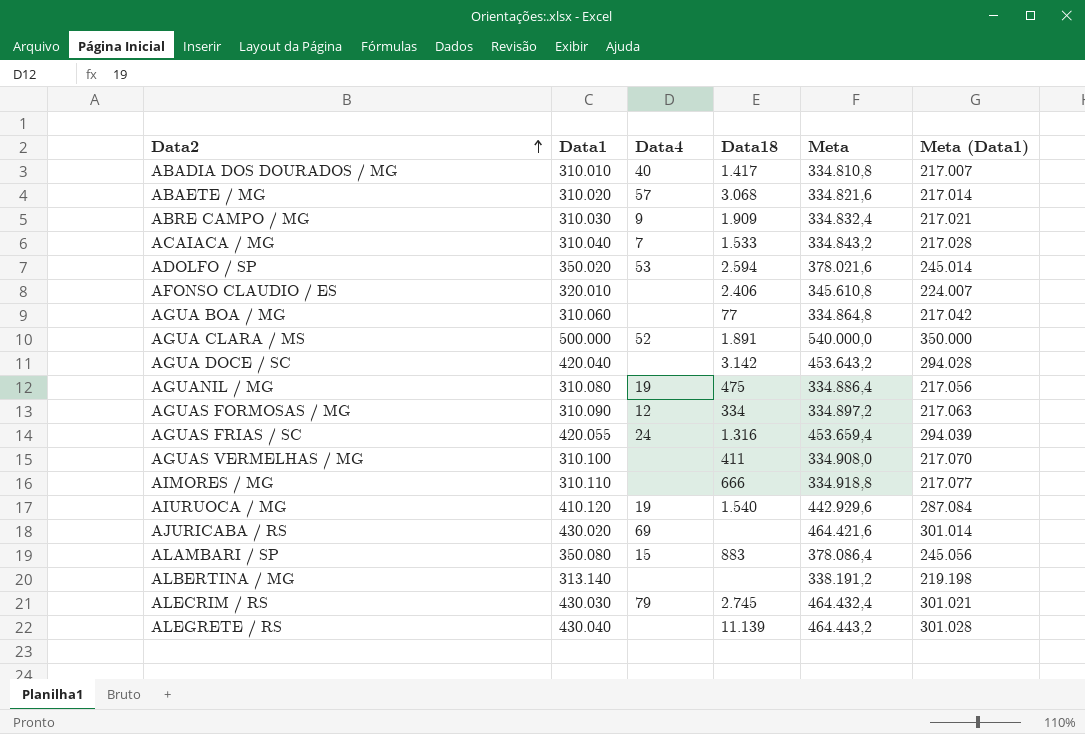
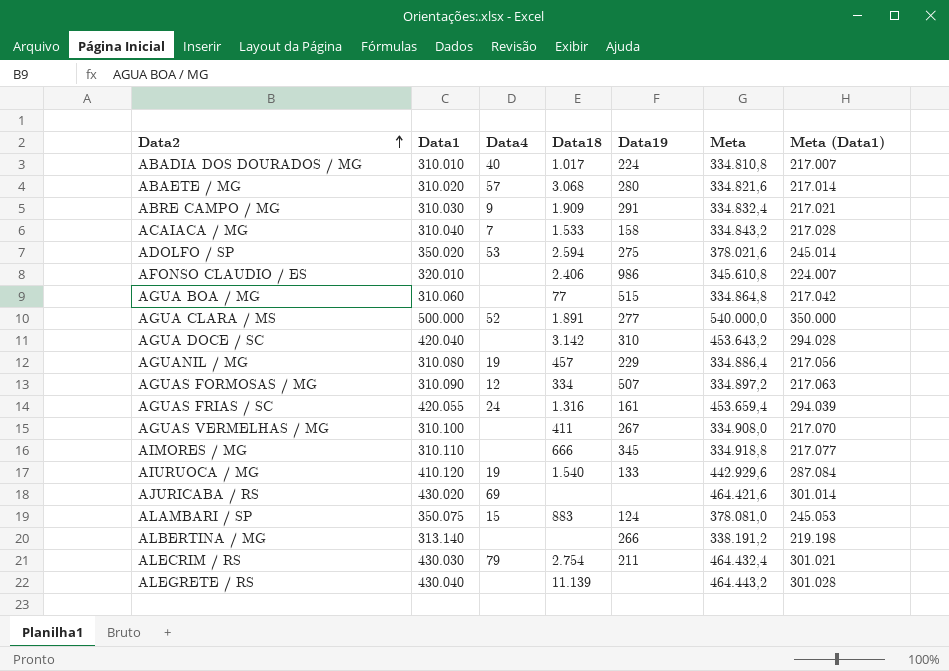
column Data19 | position: none -> 5
ABADIA DOS DOURADOS / MG | Data18: 1.417 -> 1.017
AGUANIL / MG | Data18: 475 -> 457
ALAMBARI / SP | Data1: 350.080 -> 350.075
ALAMBARI / SP | Meta: 378.086,4 -> 378.081,0
ALAMBARI / SP | Meta (Data1): 245.056 -> 245.053
ALECRIM / RS | Data18: 2.745 -> 2.754

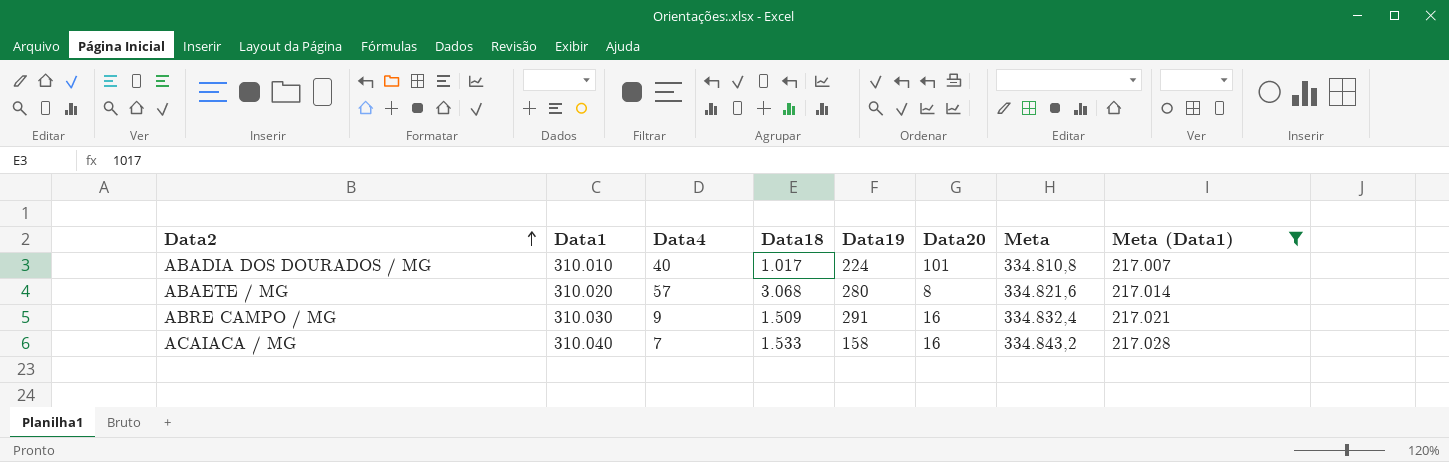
filter: none -> Meta (Data1) <= 217.028
column Data20 | position: none -> 6
ABRE CAMPO / MG | Data18: 1.909 -> 1.509

